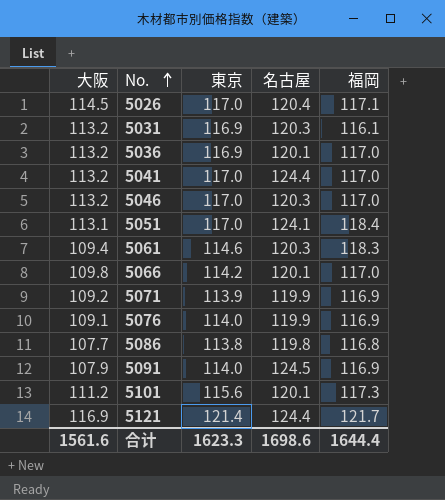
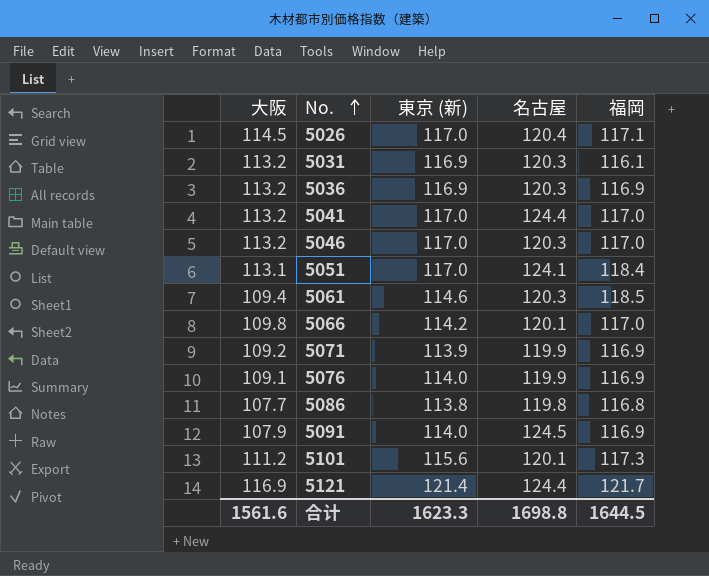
column name: 東京 -> 東京 (新)
5036 | 名古屋: 120.1 -> 120.3
5036 | 福岡: 117.0 -> 116.9
5061 | 福岡: 118.3 -> 118.5
合计 | 名古屋: 1698.6 -> 1698.8
合计 | 福岡: 1644.4 -> 1644.5

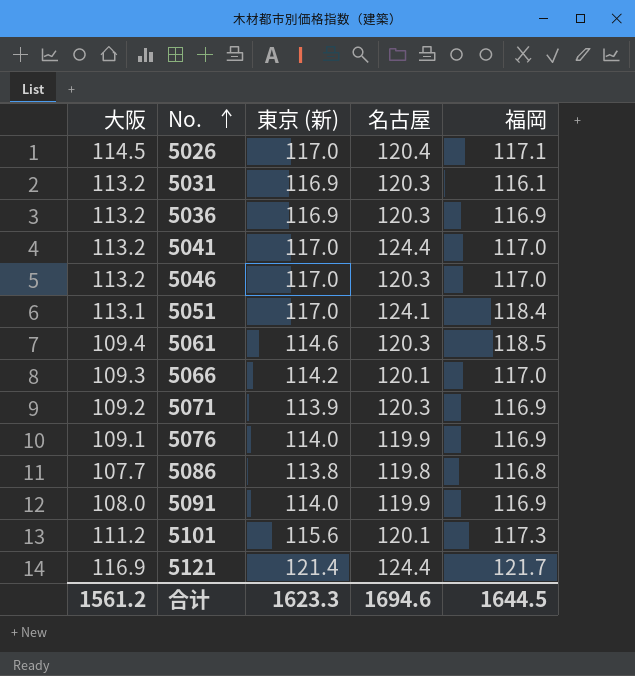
5066 | 大阪: 109.8 -> 109.3
5071 | 名古屋: 119.9 -> 120.3
5091 | 大阪: 107.9 -> 108.0
5091 | 名古屋: 124.5 -> 119.9
合计 | 大阪: 1561.6 -> 1561.2
合计 | 名古屋: 1698.8 -> 1694.6

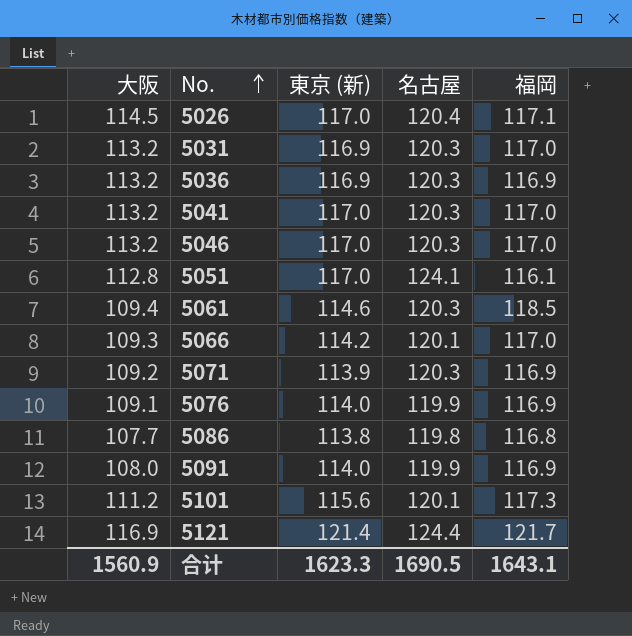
5031 | 福岡: 116.1 -> 117.0
5041 | 名古屋: 124.4 -> 120.3
5051 | 大阪: 113.1 -> 112.8
5051 | 福岡: 118.4 -> 116.1
合计 | 大阪: 1561.2 -> 1560.9
合计 | 名古屋: 1694.6 -> 1690.5
合计 | 福岡: 1644.5 -> 1643.1

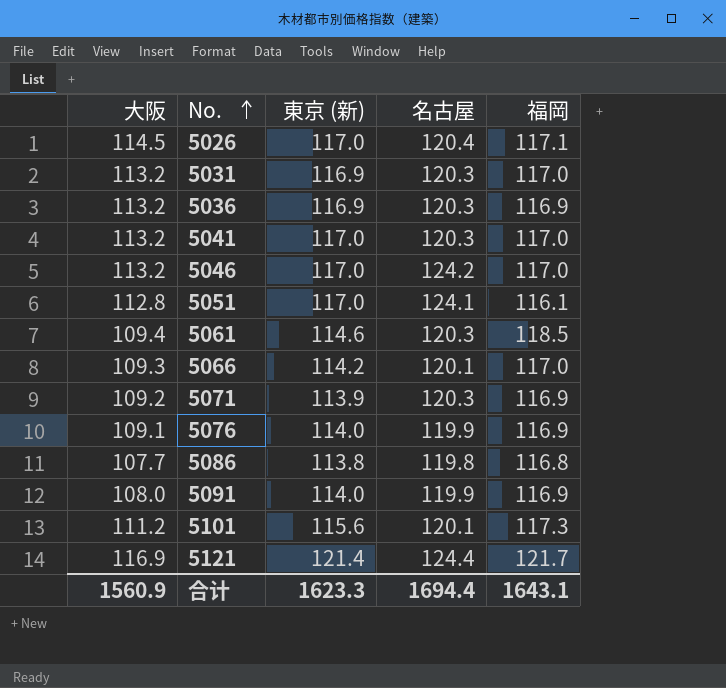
5046 | 名古屋: 120.3 -> 124.2
合计 | 名古屋: 1690.5 -> 1694.4

